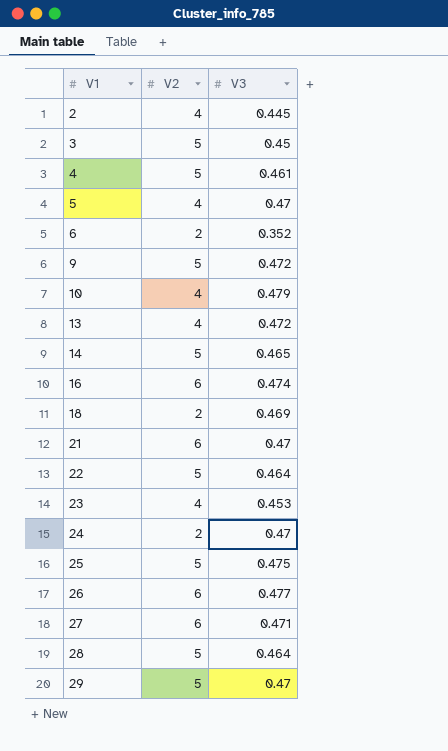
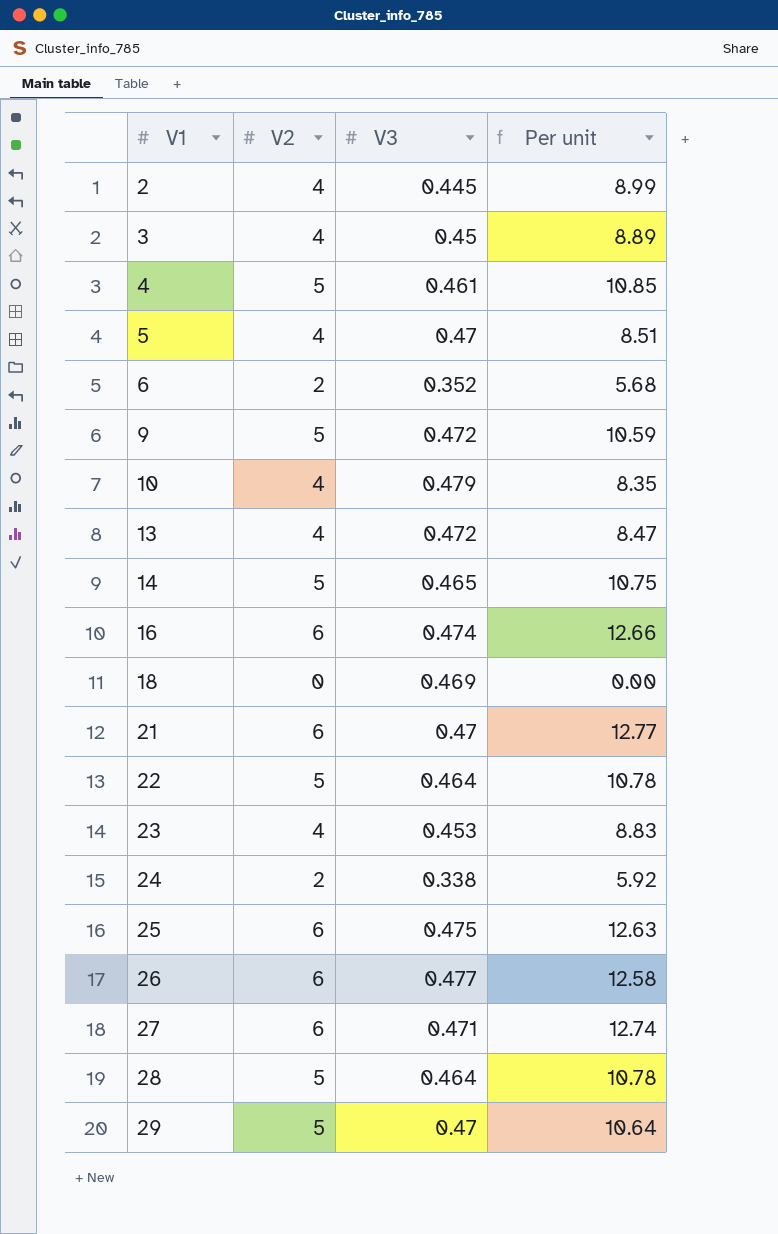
column Per unit | formula: none -> [V2] / [V3]
3 | V2: 5 -> 4
18 | V2: 2 -> 0
24 | V3: 0.47 -> 0.338
25 | V2: 5 -> 6

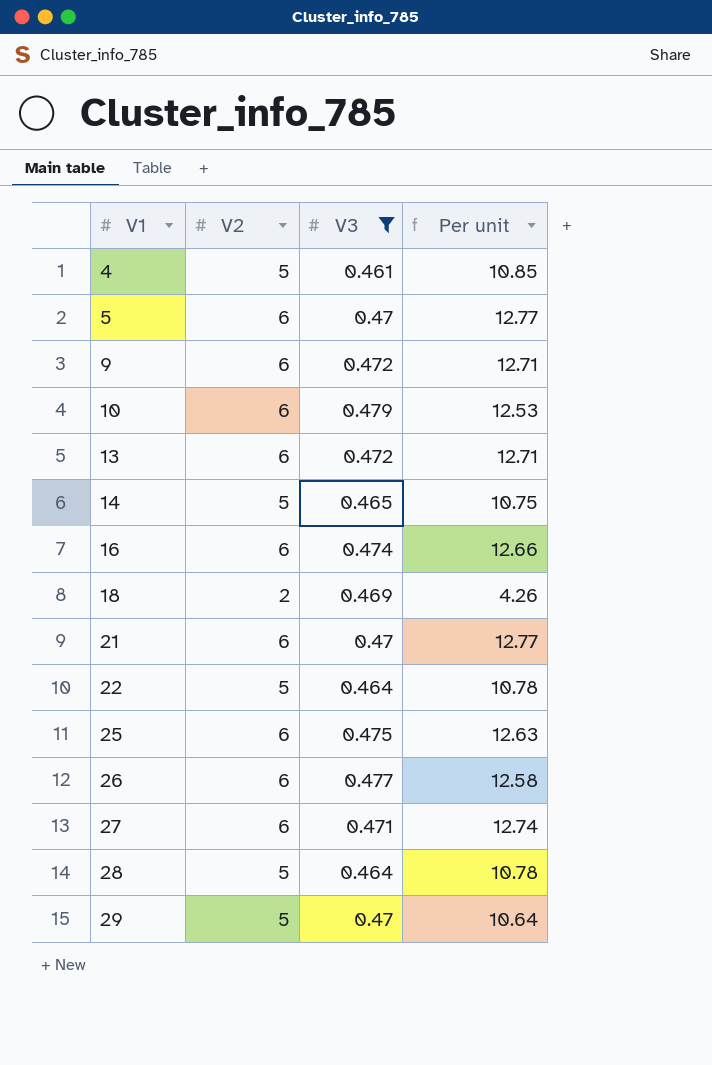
filter: none -> V3 >= 0.461
5 | V2: 4 -> 6
5 | Per unit: 8.51 -> 12.77
9 | V2: 5 -> 6
9 | Per unit: 10.59 -> 12.71
10 | V2: 4 -> 6
10 | Per unit: 8.35 -> 12.53
13 | V2: 4 -> 6
13 | Per unit: 8.47 -> 12.71
18 | V2: 0 -> 2
18 | Per unit: 0.00 -> 4.26

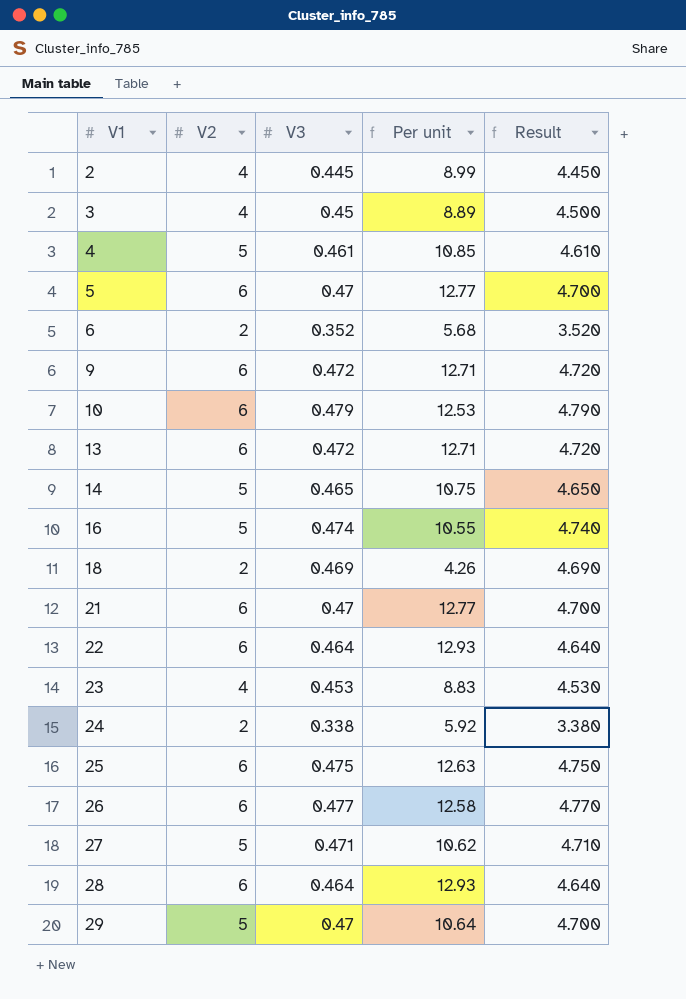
filter: V3 >= 0.461 -> none
column Result | formula: none -> [V3] * 10
16 | V2: 6 -> 5
16 | Per unit: 12.66 -> 10.55
22 | V2: 5 -> 6
22 | Per unit: 10.78 -> 12.93
27 | V2: 6 -> 5
27 | Per unit: 12.74 -> 10.62
28 | V2: 5 -> 6
28 | Per unit: 10.78 -> 12.93

